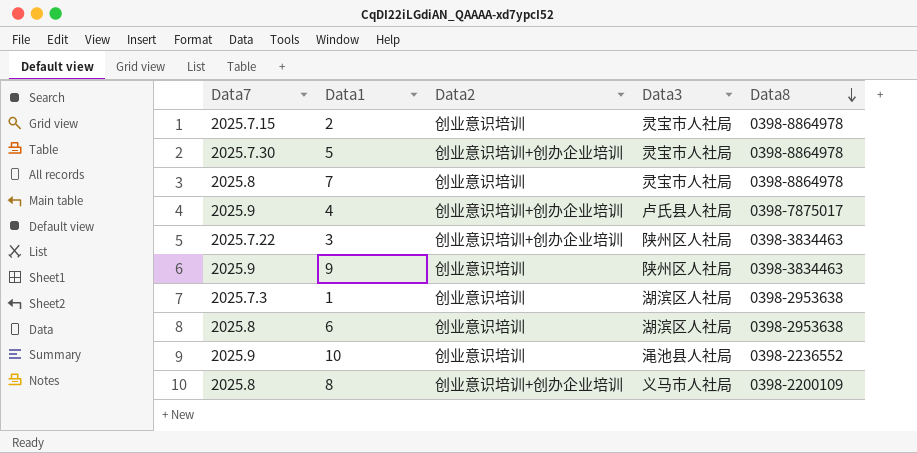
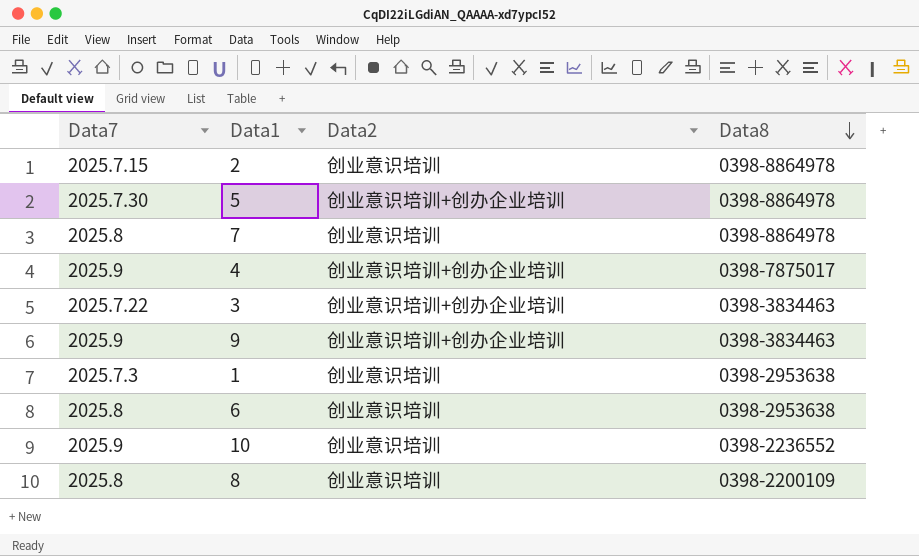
column Data3 | position: 4 -> none
9 | Data2: 创业意识培训 -> 创业意识培训+创办企业培训
8 | Data2: 创业意识培训+创办企业培训 -> 创业意识培训

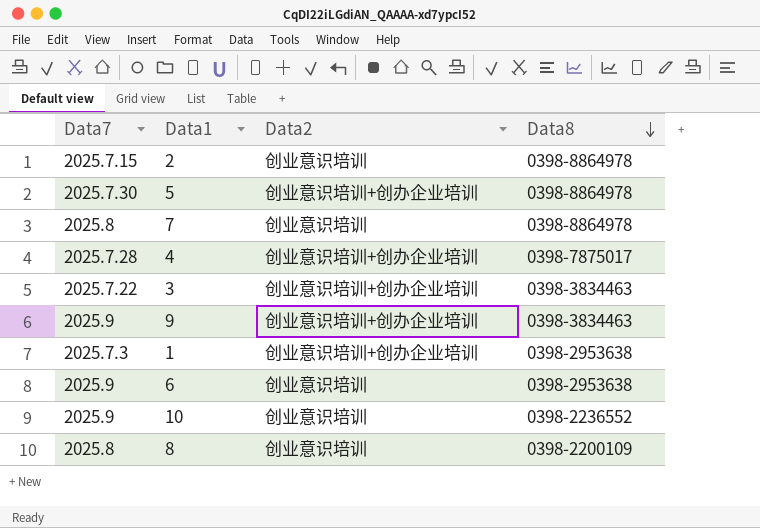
4 | Data7: 2025.9 -> 2025.7.28
1 | Data2: 创业意识培训 -> 创业意识培训+创办企业培训
6 | Data7: 2025.8 -> 2025.9

